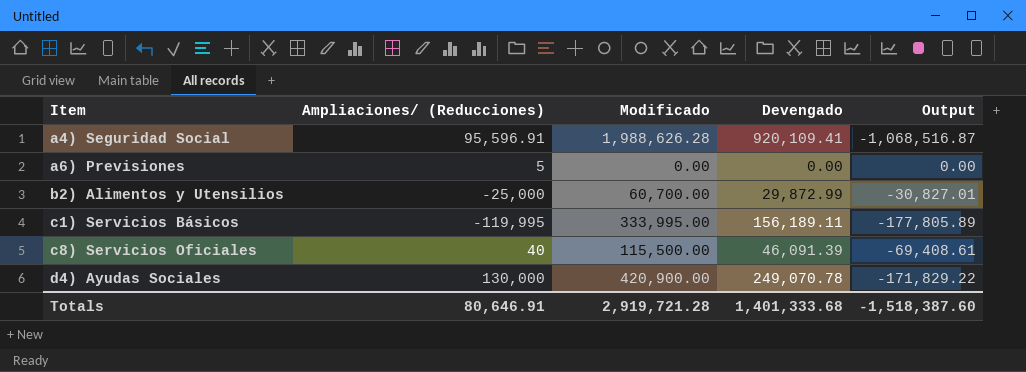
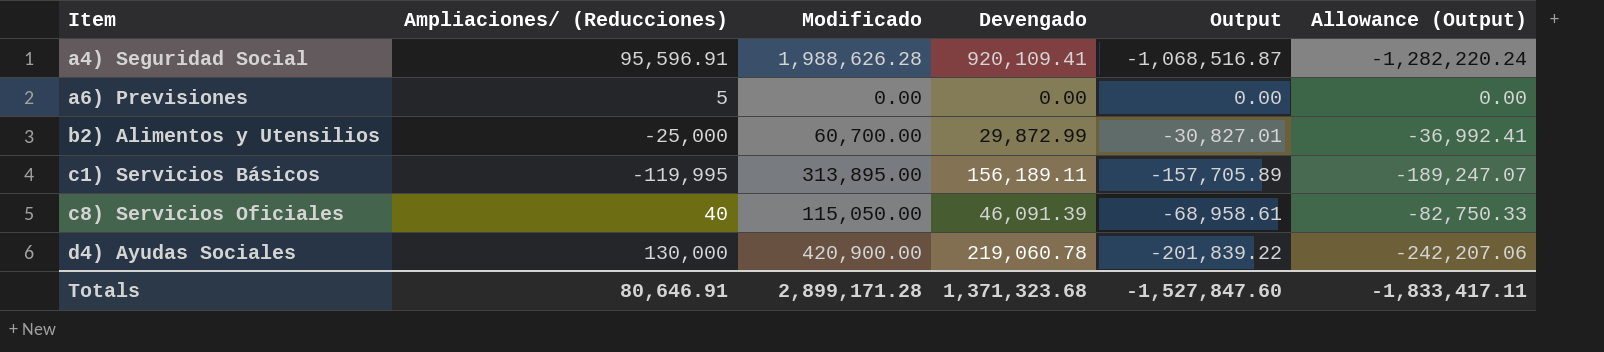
column Allowance (Output) | formula: none -> [Output] * 1.2
c1) Servicios Básicos | Modificado: 333,995.00 -> 313,895.00
c1) Servicios Básicos | Output: -177,805.89 -> -157,705.89
c8) Servicios Oficiales | Modificado: 115,500.00 -> 115,050.00
c8) Servicios Oficiales | Output: -69,408.61 -> -68,958.61
d4) Ayudas Sociales | Devengado: 249,070.78 -> 219,060.78
d4) Ayudas Sociales | Output: -171,829.22 -> -201,839.22
Totals | Modificado: 2,919,721.28 -> 2,899,171.28
Totals | Devengado: 1,401,333.68 -> 1,371,323.68
Totals | Output: -1,518,387.60 -> -1,527,847.60

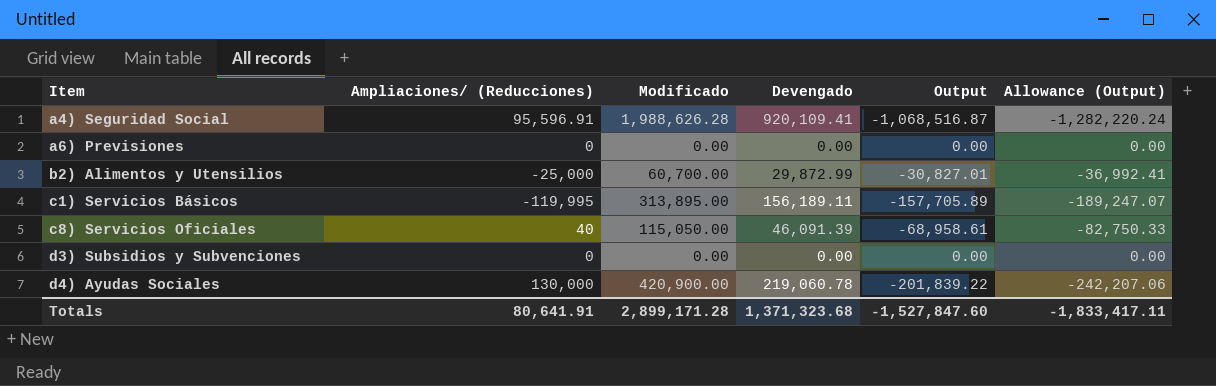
a6) Previsiones | Ampliaciones/ (Reducciones): 5 -> 0
row d3) Subsidios y Subvenciones: none -> 0 | 0.00 | 0.00 | 0.00 | 0.00
Totals | Ampliaciones/ (Reducciones): 80,646.91 -> 80,641.91

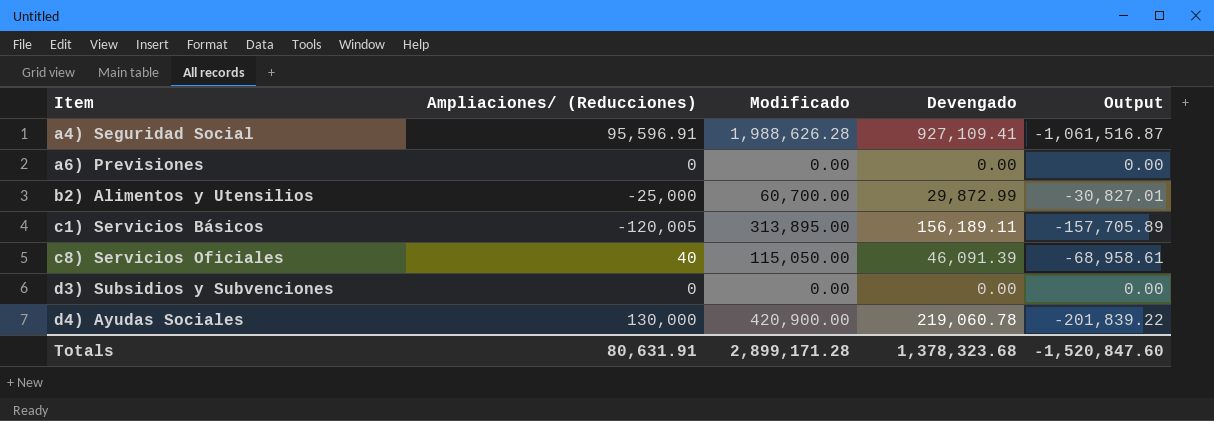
column Allowance (Output) | formula: [Output] * 1.2 -> none
a4) Seguridad Social | Devengado: 920,109.41 -> 927,109.41
a4) Seguridad Social | Output: -1,068,516.87 -> -1,061,516.87
c1) Servicios Básicos | Ampliaciones/ (Reducciones): -119,995 -> -120,005
Totals | Ampliaciones/ (Reducciones): 80,641.91 -> 80,631.91
Totals | Devengado: 1,371,323.68 -> 1,378,323.68
Totals | Output: -1,527,847.60 -> -1,520,847.60

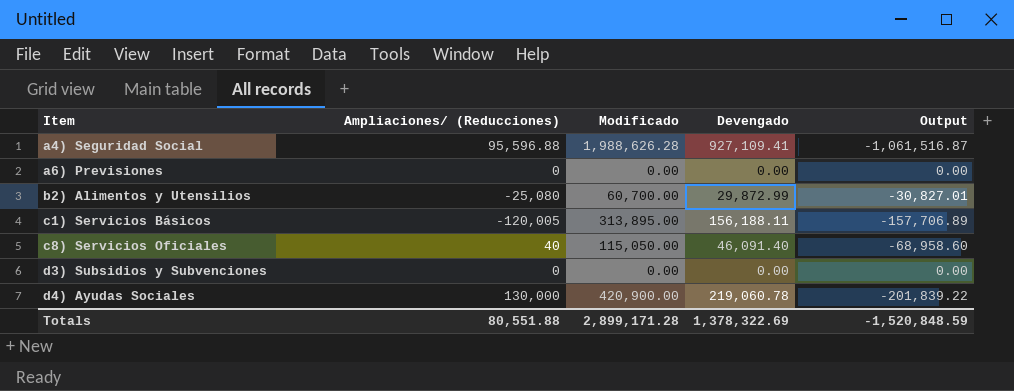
a4) Seguridad Social | Ampliaciones/ (Reducciones): 95,596.91 -> 95,596.88
b2) Alimentos y Utensilios | Ampliaciones/ (Reducciones): -25,000 -> -25,080
c1) Servicios Básicos | Devengado: 156,189.11 -> 156,188.11
c1) Servicios Básicos | Output: -157,705.89 -> -157,706.89
c8) Servicios Oficiales | Devengado: 46,091.39 -> 46,091.40
c8) Servicios Oficiales | Output: -68,958.61 -> -68,958.60
Totals | Ampliaciones/ (Reducciones): 80,631.91 -> 80,551.88
Totals | Devengado: 1,378,323.68 -> 1,378,322.69
Totals | Output: -1,520,847.60 -> -1,520,848.59

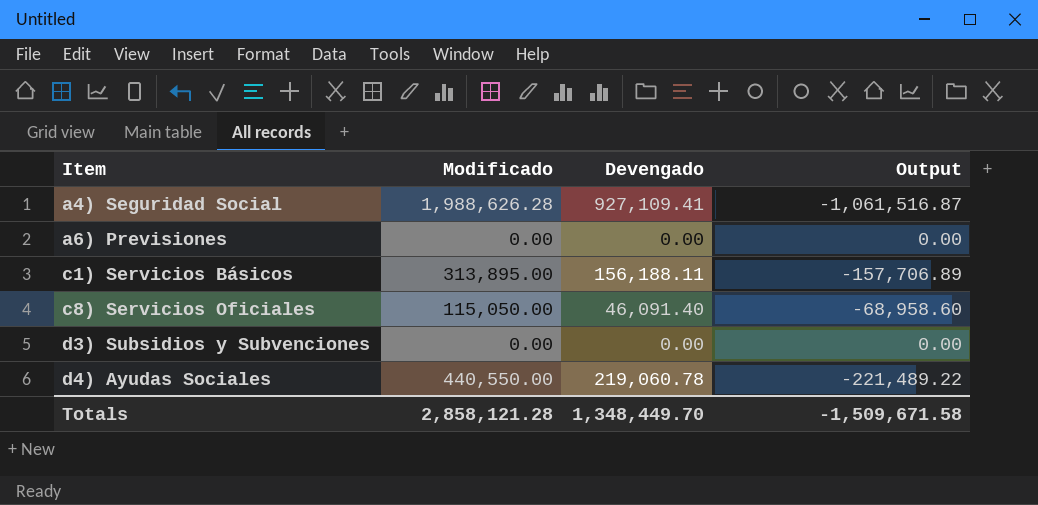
column Ampliaciones/ (Reducciones) | position: 2 -> none
row b2) Alimentos y Utensilios: -25,080 | 60,700.00 | 29,872.99 | -30,827.01 -> none
d4) Ayudas Sociales | Modificado: 420,900.00 -> 440,550.00
d4) Ayudas Sociales | Output: -201,839.22 -> -221,489.22
Totals | Modificado: 2,899,171.28 -> 2,858,121.28
Totals | Devengado: 1,378,322.69 -> 1,348,449.70
Totals | Output: -1,520,848.59 -> -1,509,671.58

